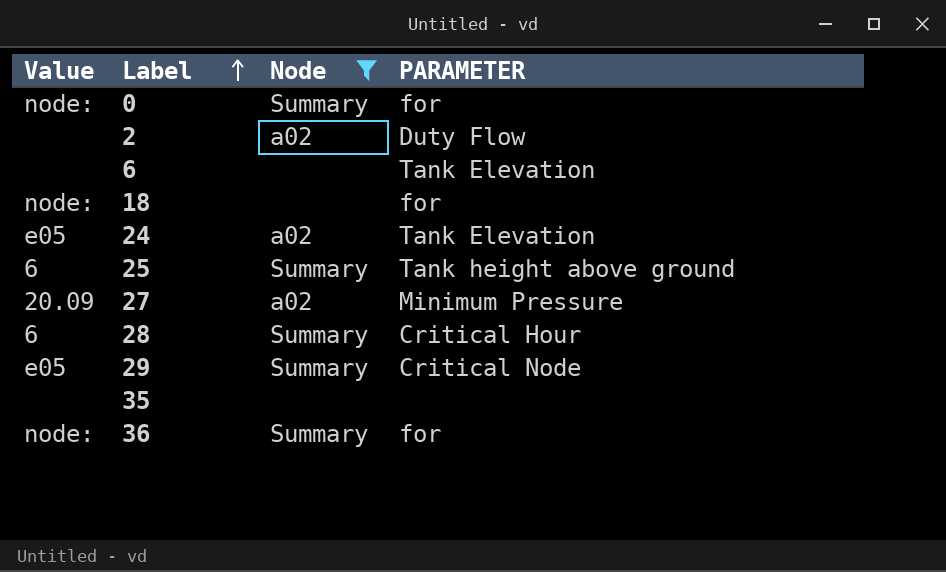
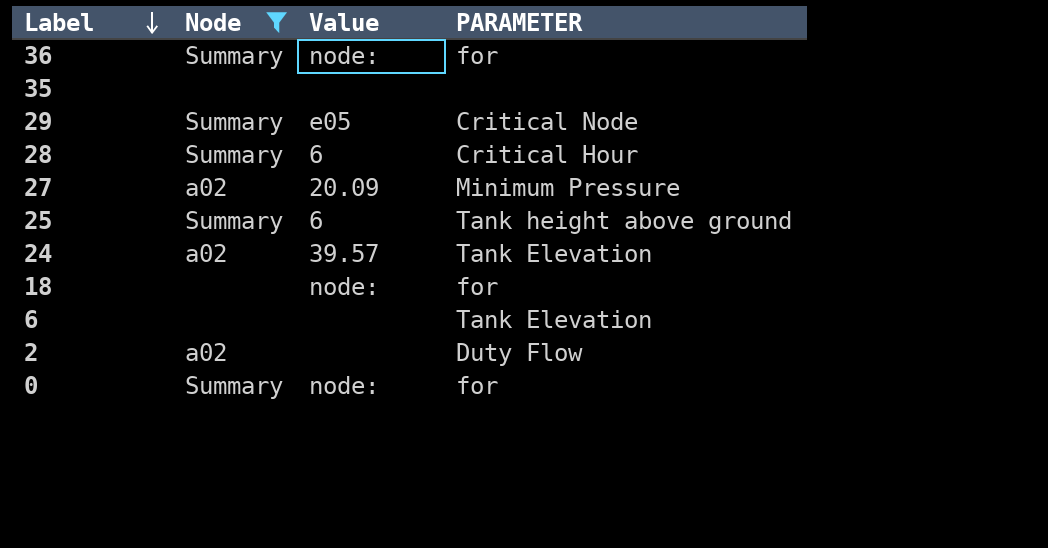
row order: Label ascending -> Label descending
column Value | position: 1 -> 3
24 | Value: e05 -> 39.57

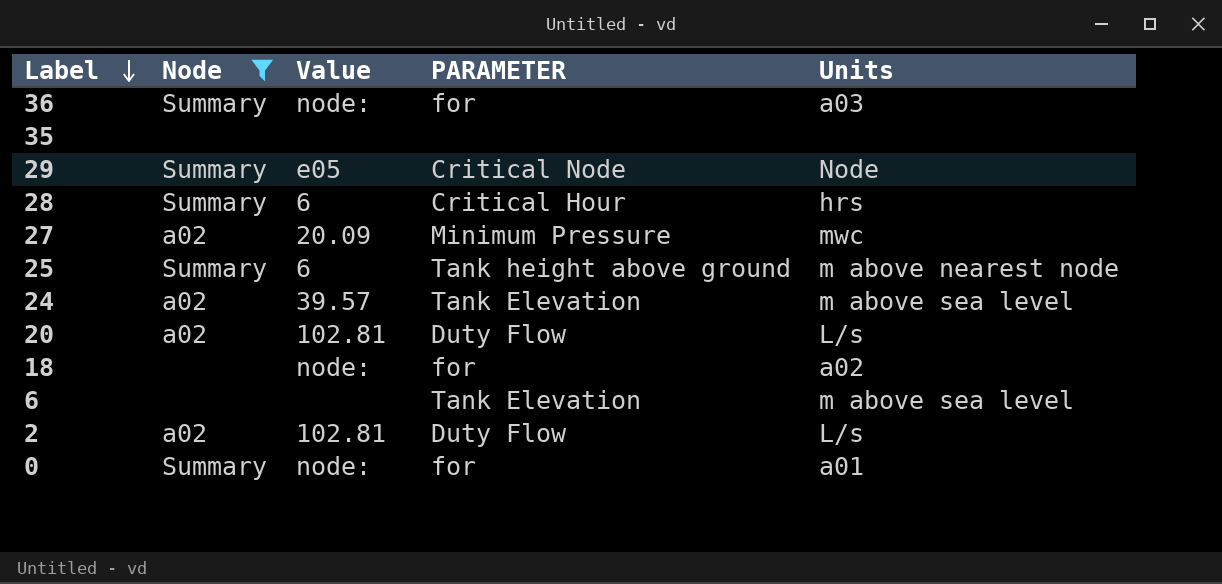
column Units | position: none -> 5
row 20: none -> a02 | 102.81 | Duty Flow | L/s
2 | Value: none -> 102.81

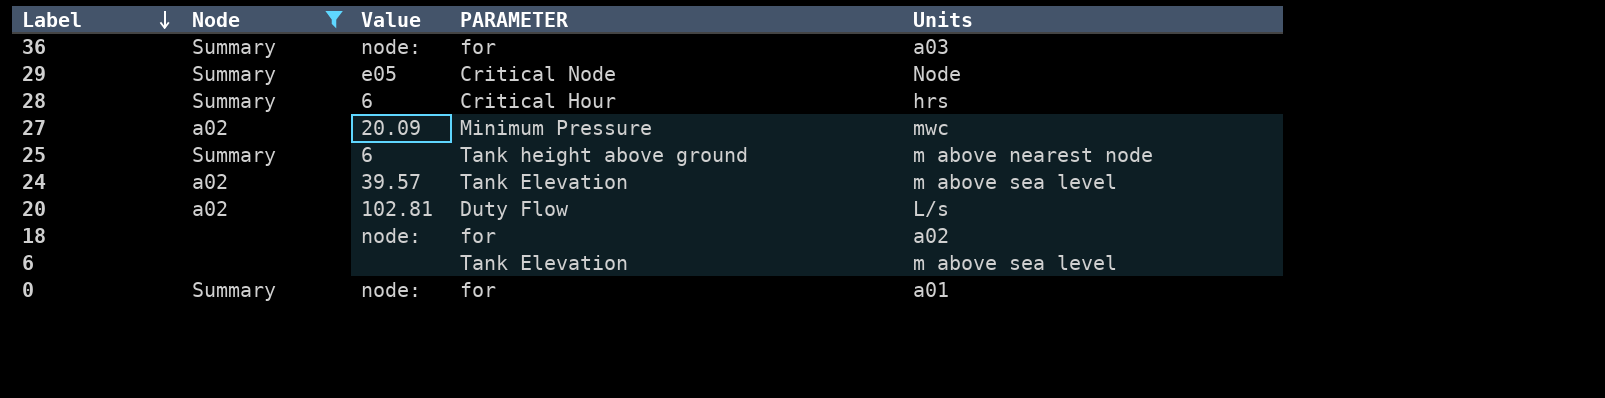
row 35: none | none | none | none -> none
row 2: a02 | 102.81 | Duty Flow | L/s -> none

